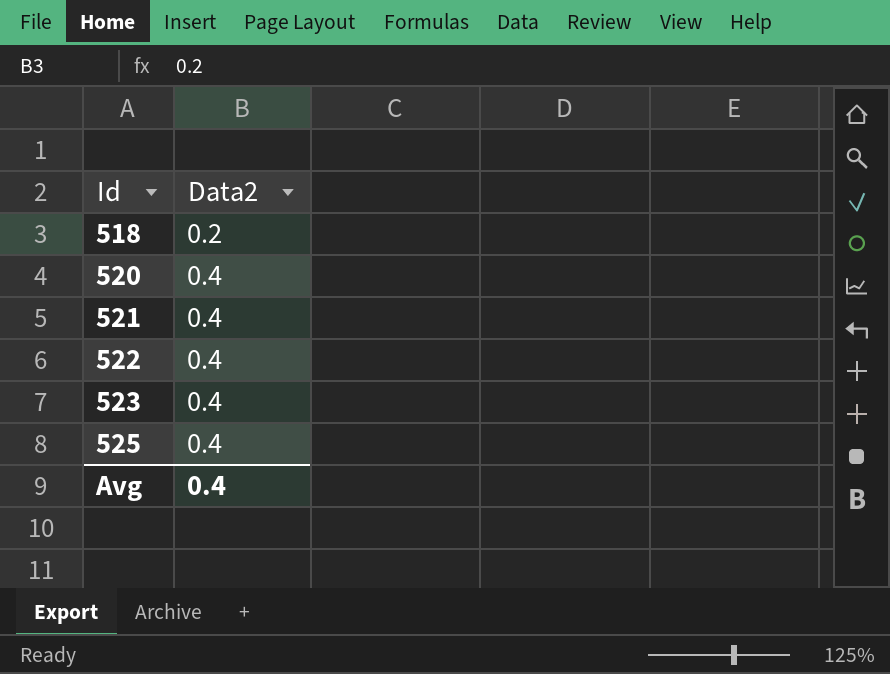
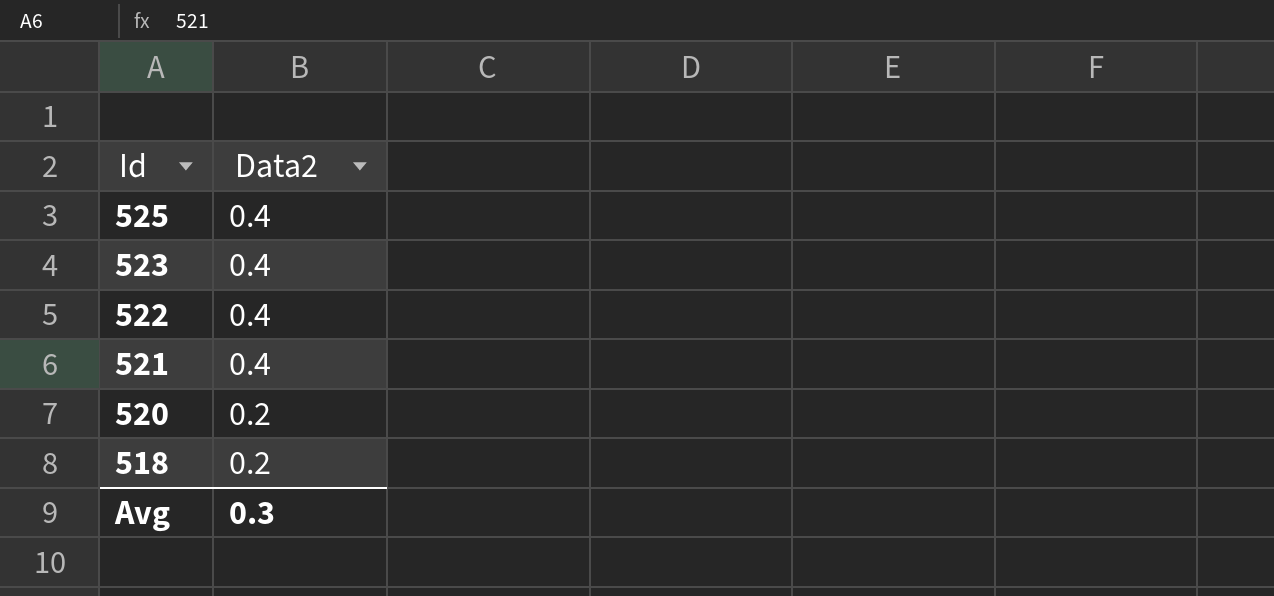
row order: Id ascending -> Id descending
520 | Data2: 0.4 -> 0.2
Avg | Data2: 0.4 -> 0.3

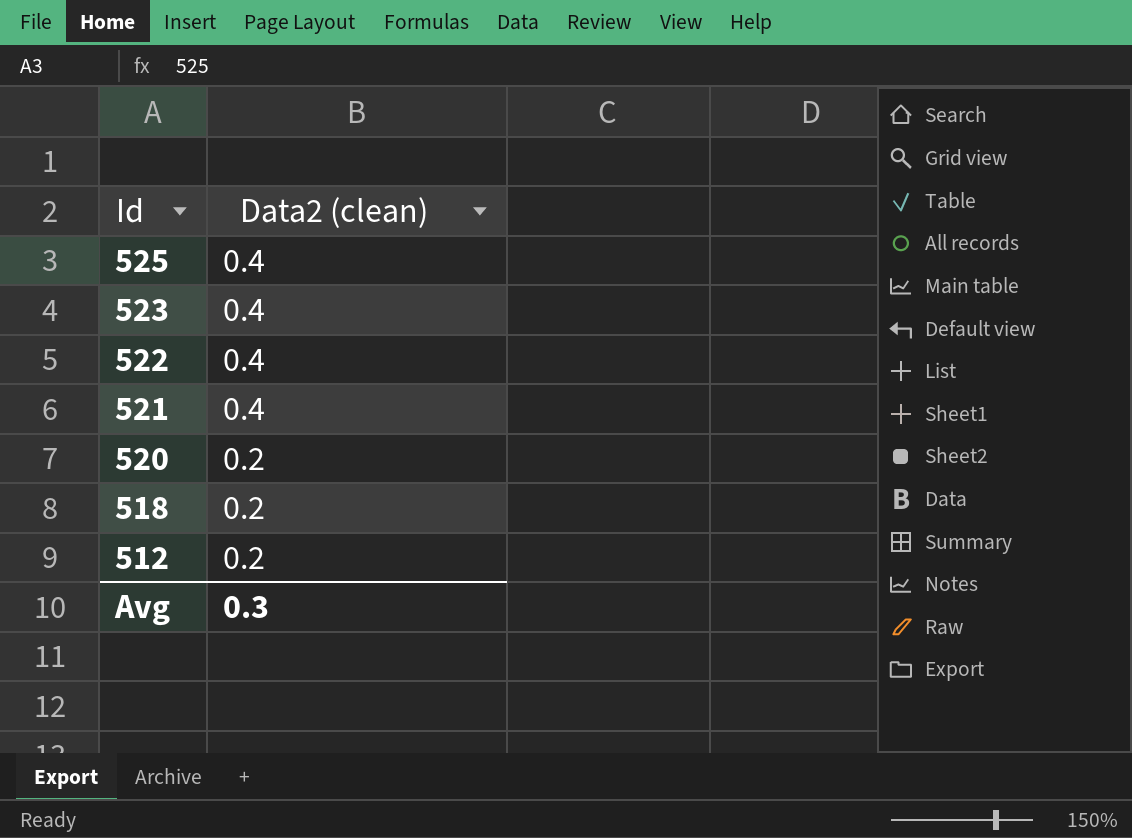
column name: Data2 -> Data2 (clean)
row 512: none -> 0.2

